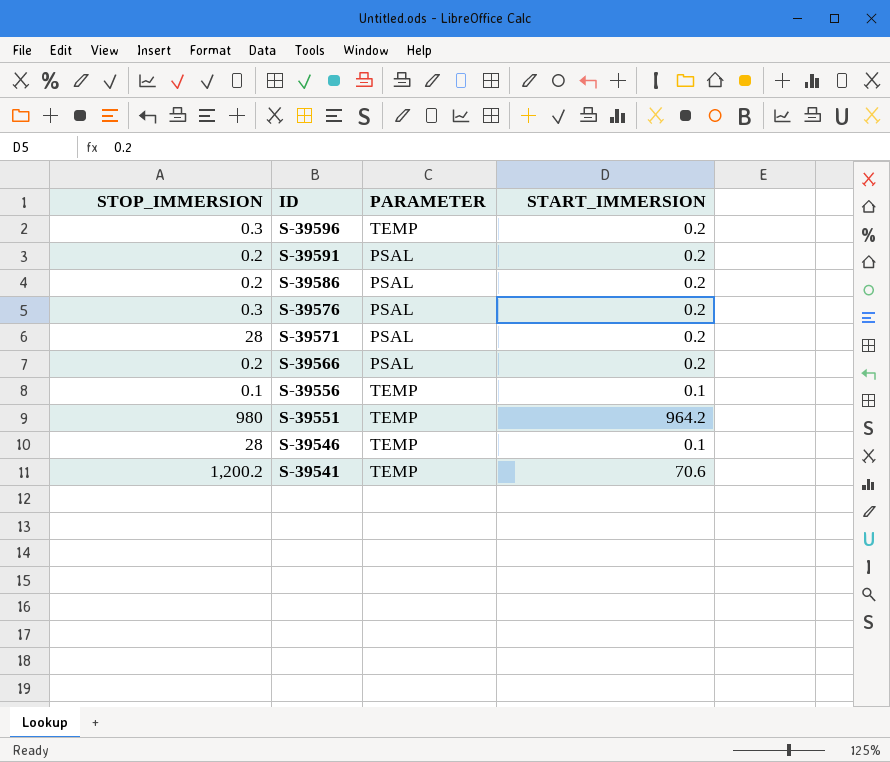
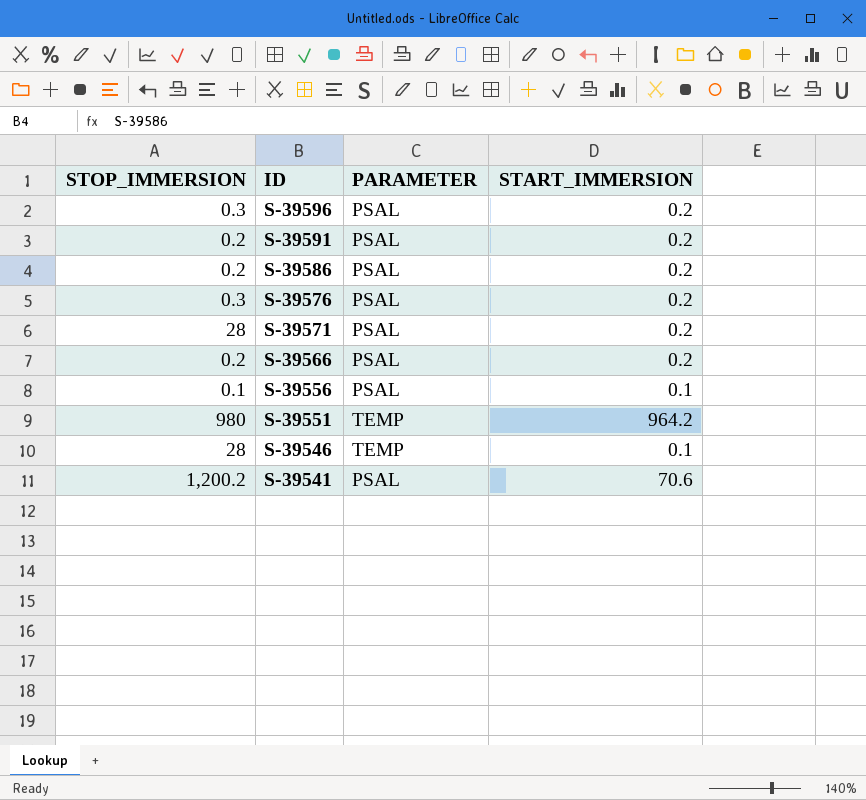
S-39596 | PARAMETER: TEMP -> PSAL
S-39556 | PARAMETER: TEMP -> PSAL
S-39541 | PARAMETER: TEMP -> PSAL

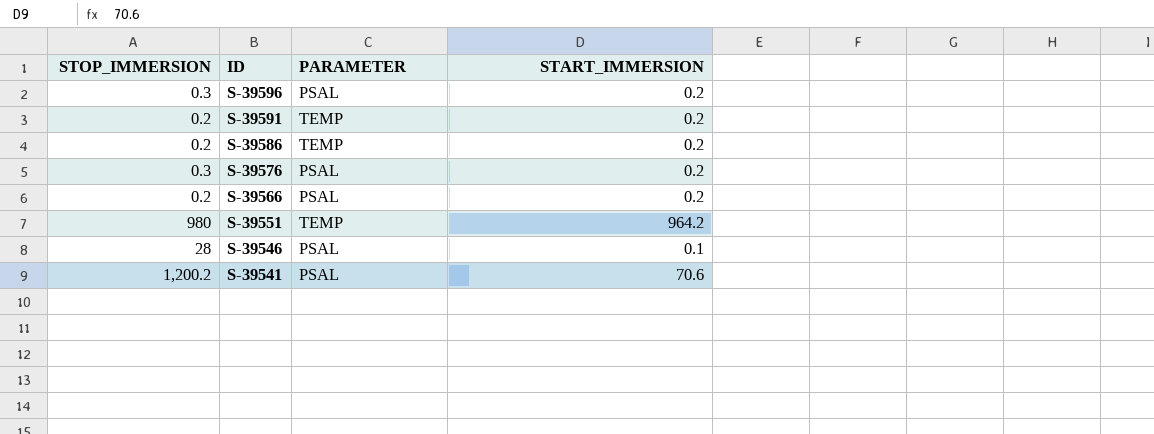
row S-39571: 28 | PSAL | 0.2 -> none
row S-39556: 0.1 | PSAL | 0.1 -> none
S-39591 | PARAMETER: PSAL -> TEMP
S-39586 | PARAMETER: PSAL -> TEMP
S-39546 | PARAMETER: TEMP -> PSAL

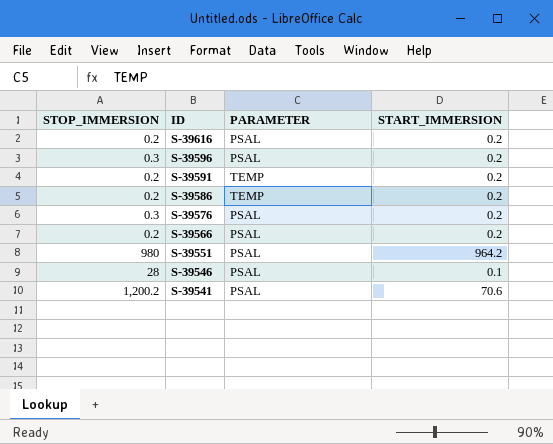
row S-39616: none -> 0.2 | PSAL | 0.2
S-39551 | PARAMETER: TEMP -> PSAL

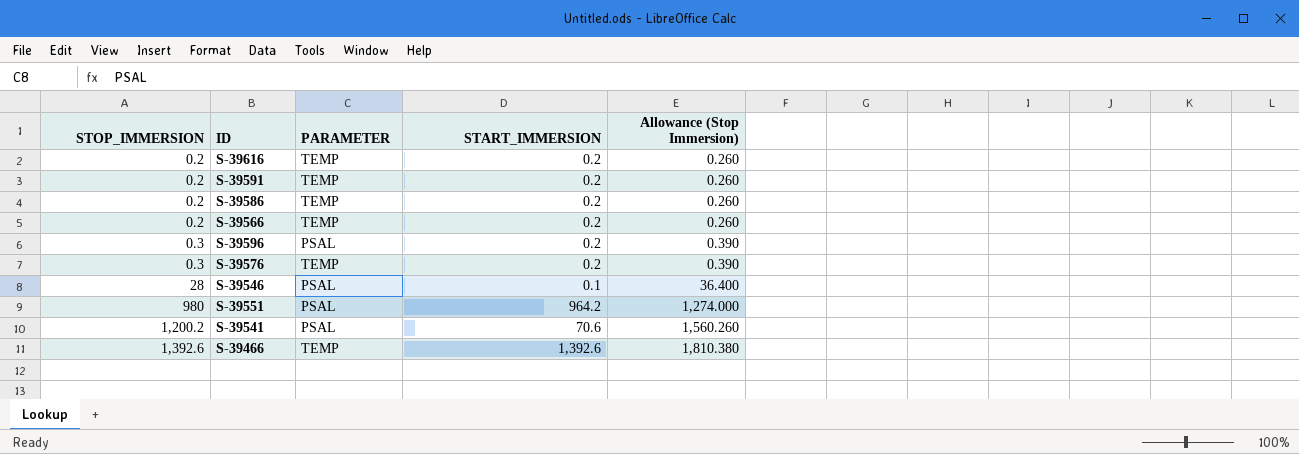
row order: ID descending -> STOP_IMMERSION ascending
column Allowance (Stop Immersion) | formula: none -> [STOP_IMMERSION] * 1.3
S-39616 | PARAMETER: PSAL -> TEMP
S-39566 | PARAMETER: PSAL -> TEMP
S-39576 | PARAMETER: PSAL -> TEMP
row S-39466: none -> 1,392.6 | TEMP | 1,392.6 | 1,810.380

